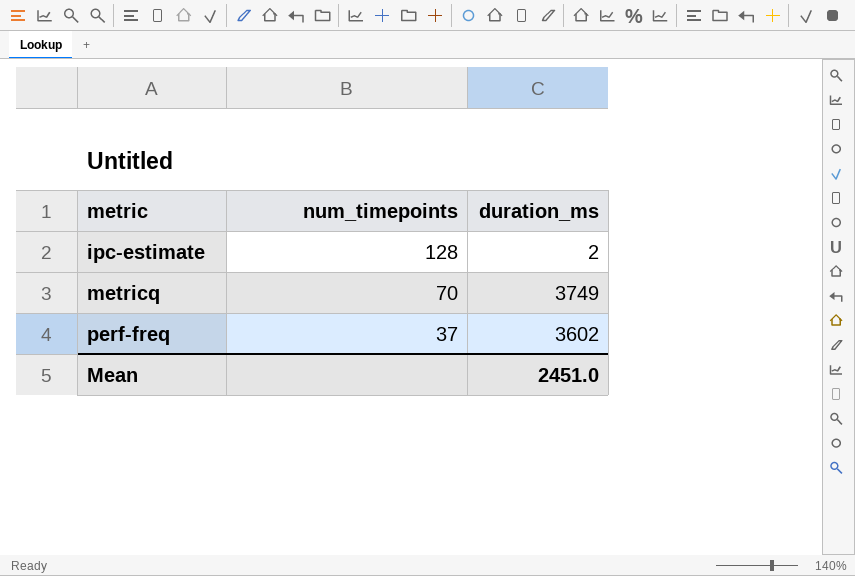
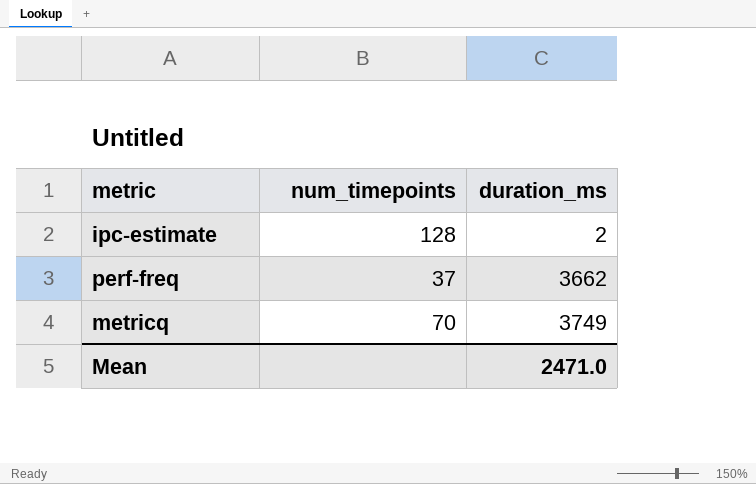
row order: metric ascending -> duration_ms ascending
perf-freq | duration_ms: 3602 -> 3662
Mean | duration_ms: 2451.0 -> 2471.0

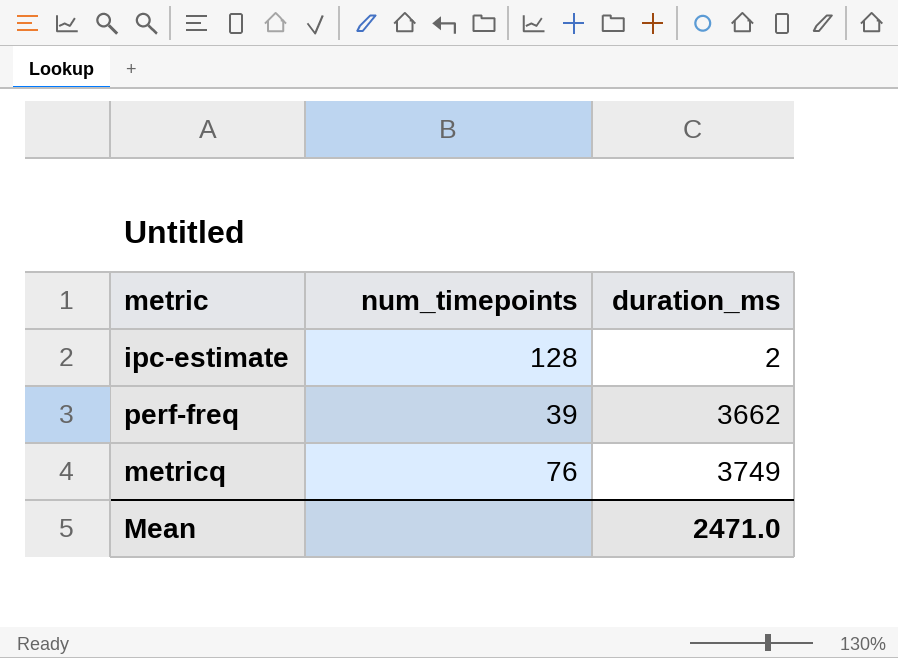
perf-freq | num_timepoints: 37 -> 39
metricq | num_timepoints: 70 -> 76

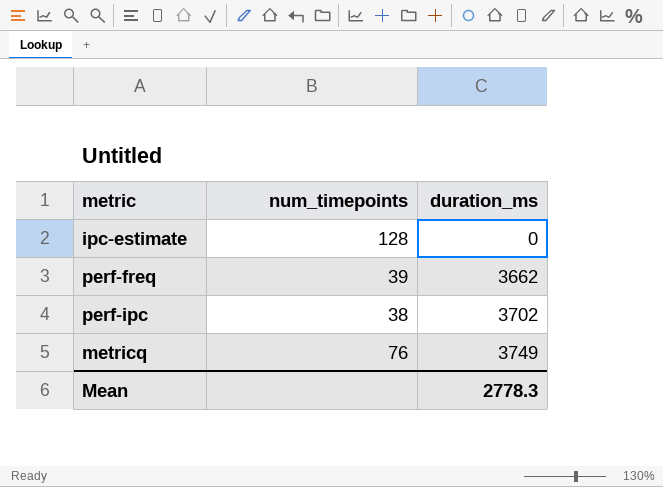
ipc-estimate | duration_ms: 2 -> 0
row perf-ipc: none -> 38 | 3702
Mean | duration_ms: 2471.0 -> 2778.3

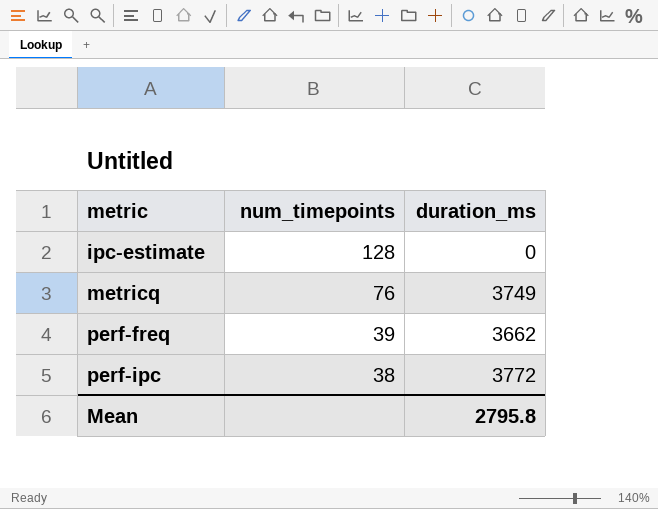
row order: duration_ms ascending -> metric ascending
perf-ipc | duration_ms: 3702 -> 3772
Mean | duration_ms: 2778.3 -> 2795.8

